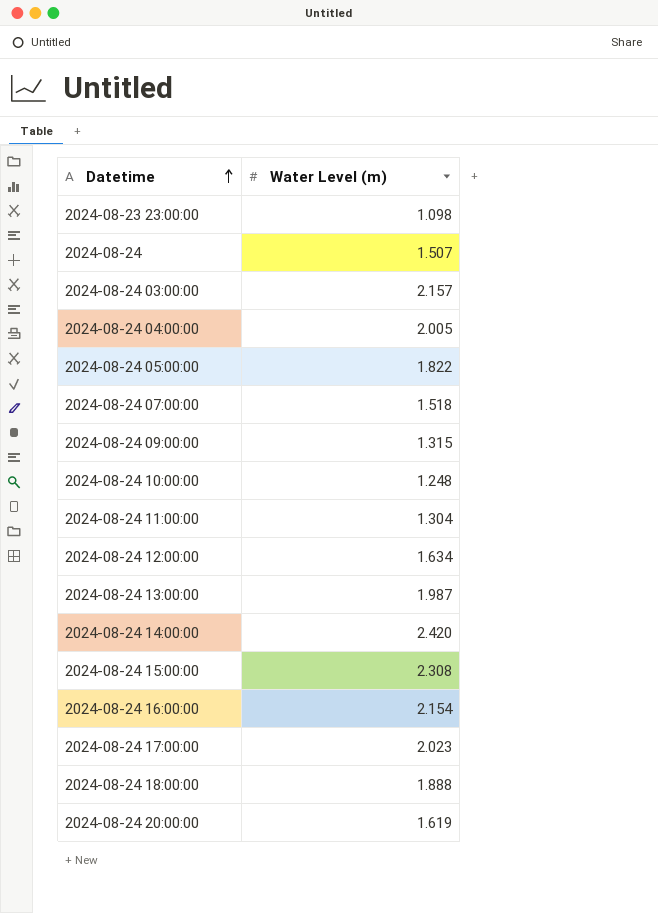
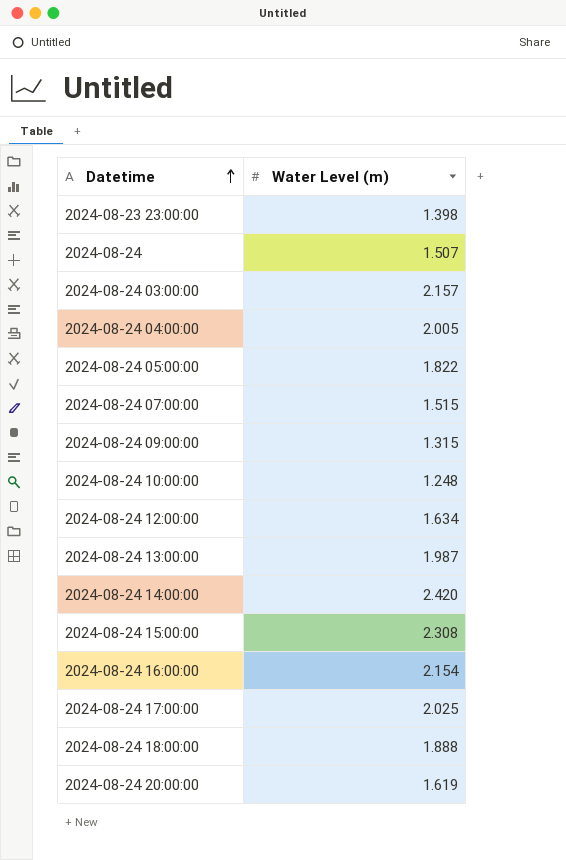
row 2024-08-24 11:00:00: 1.304 -> none
2024-08-23 23:00:00 | Water Level (m): 1.098 -> 1.398
2024-08-24 07:00:00 | Water Level (m): 1.518 -> 1.515
2024-08-24 17:00:00 | Water Level (m): 2.023 -> 2.025

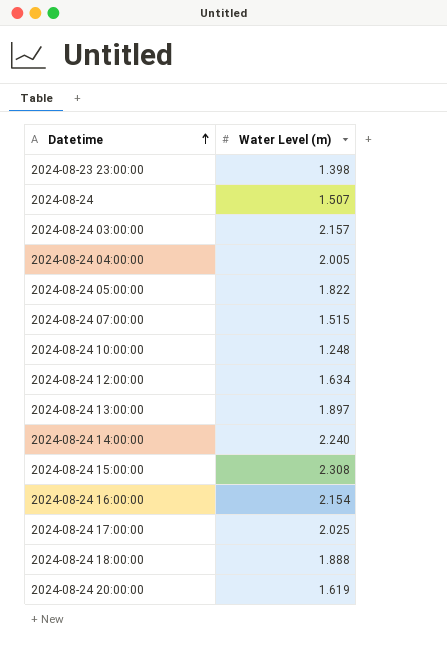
row 2024-08-24 09:00:00: 1.315 -> none
2024-08-24 13:00:00 | Water Level (m): 1.987 -> 1.897
2024-08-24 14:00:00 | Water Level (m): 2.420 -> 2.240

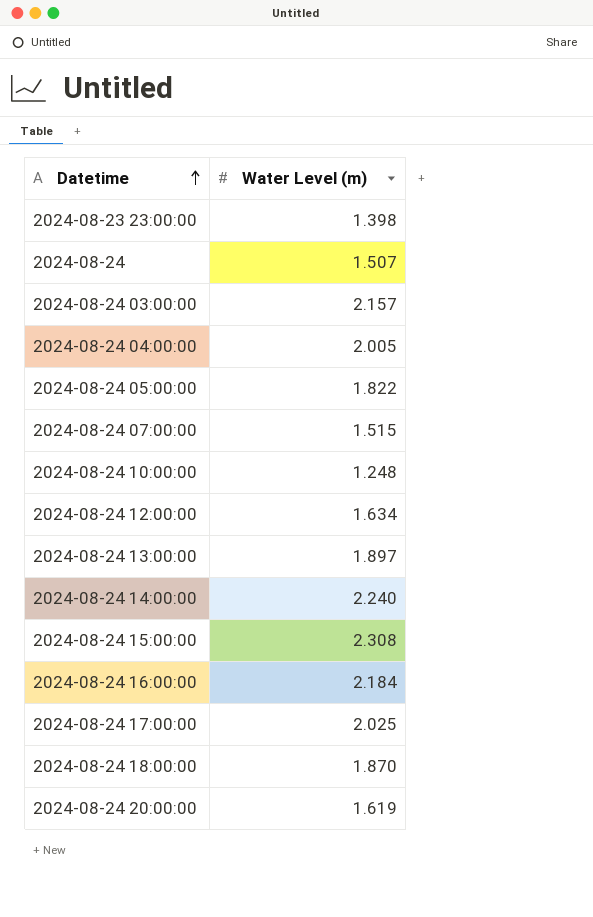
2024-08-24 16:00:00 | Water Level (m): 2.154 -> 2.184
2024-08-24 18:00:00 | Water Level (m): 1.888 -> 1.870

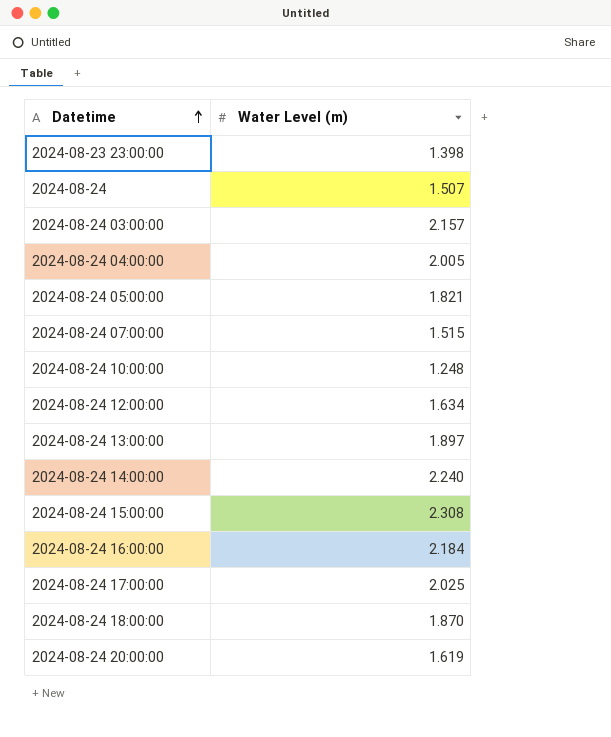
2024-08-24 05:00:00 | Water Level (m): 1.822 -> 1.821

